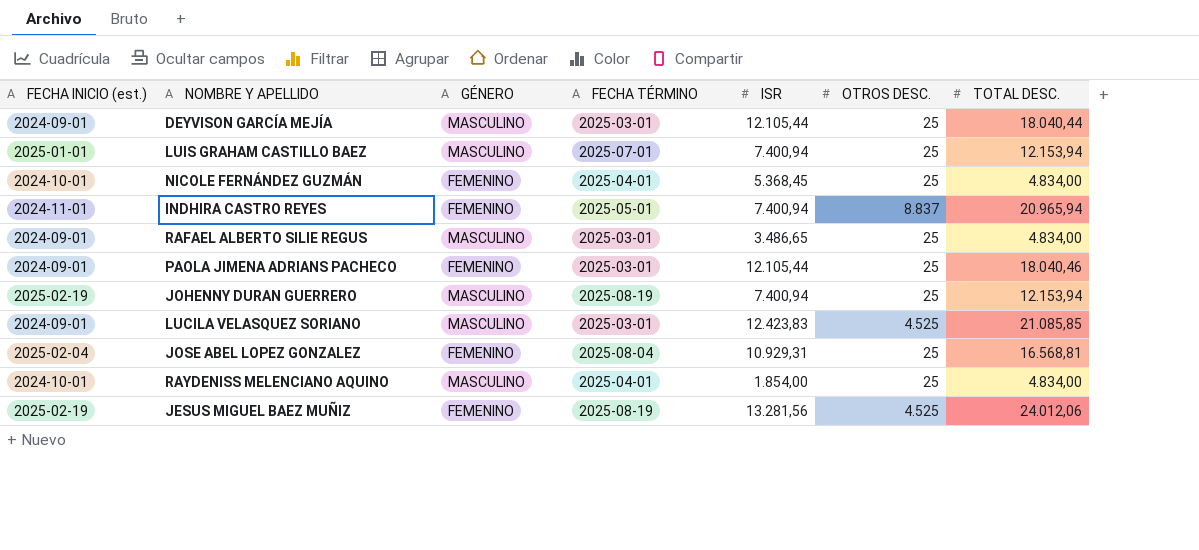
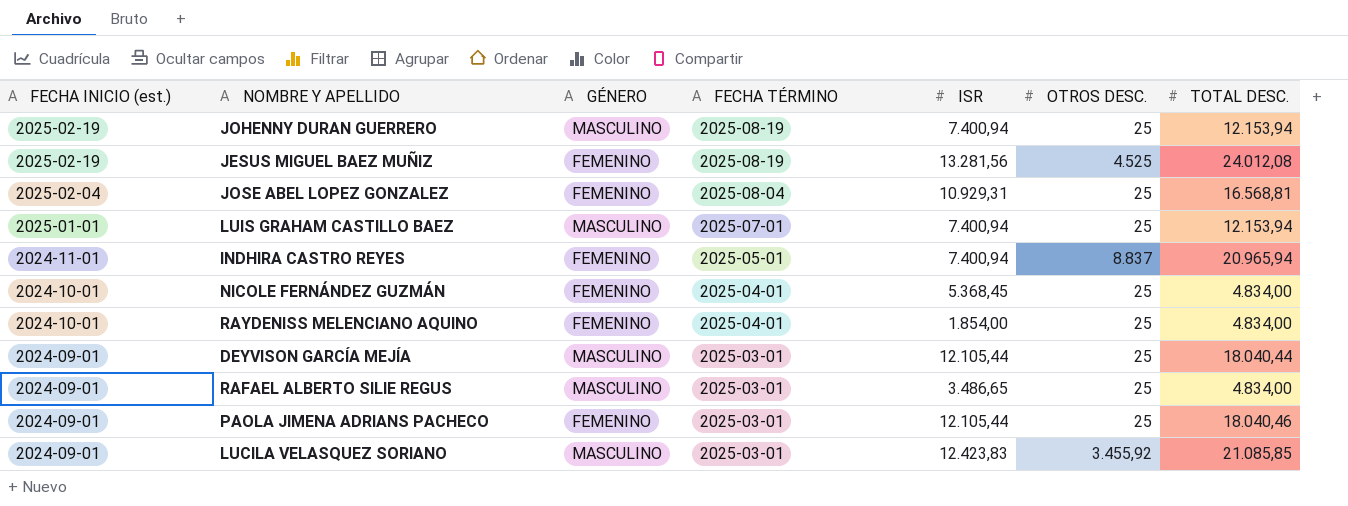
row order: none -> FECHA INICIO (est.) descending
JESUS MIGUEL BAEZ MUÑIZ | TOTAL DESC.: 24.012,06 -> 24.012,08
RAYDENISS MELENCIANO AQUINO | GÉNERO: MASCULINO -> FEMENINO
LUCILA VELASQUEZ SORIANO | OTROS DESC.: 4.525 -> 3.455,92

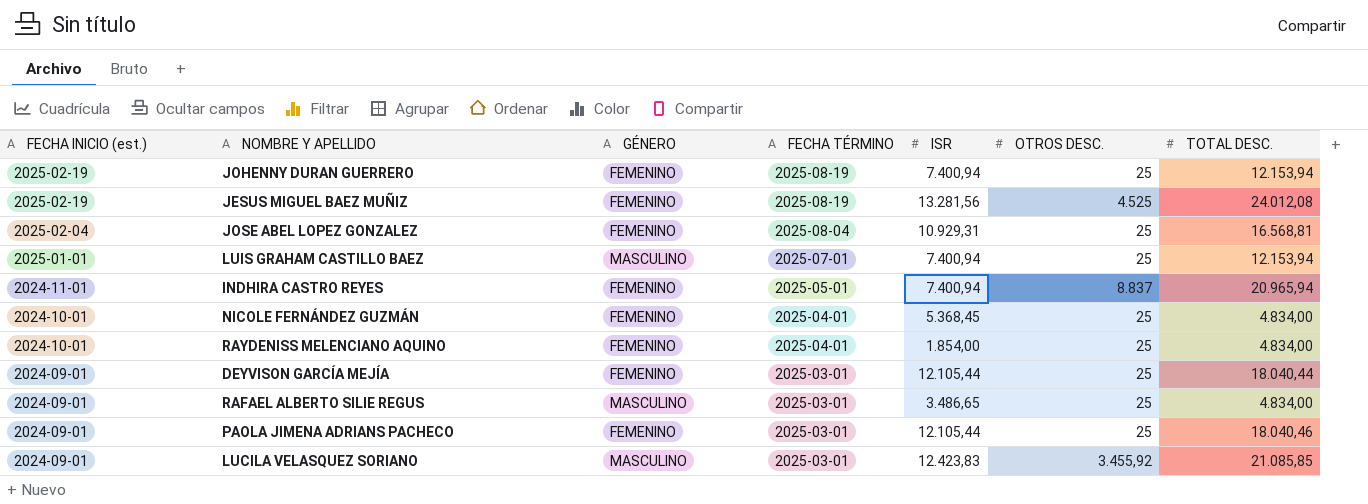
JOHENNY DURAN GUERRERO | GÉNERO: MASCULINO -> FEMENINO
DEYVISON GARCÍA MEJÍA | GÉNERO: MASCULINO -> FEMENINO

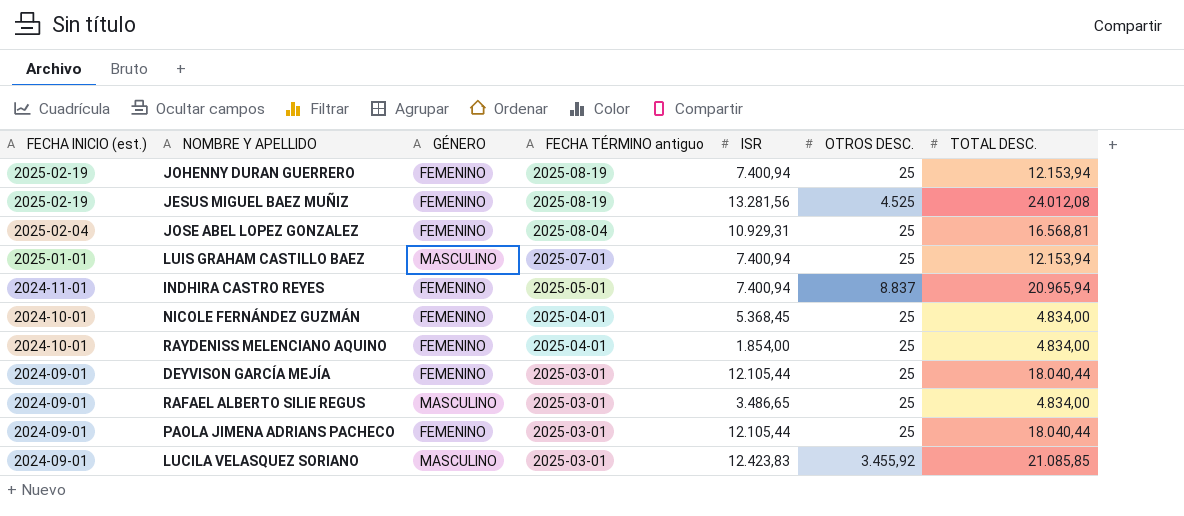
column name: FECHA TÉRMINO -> FECHA TÉRMINO antiguo
PAOLA JIMENA ADRIANS PACHECO | TOTAL DESC.: 18.040,46 -> 18.040,44

